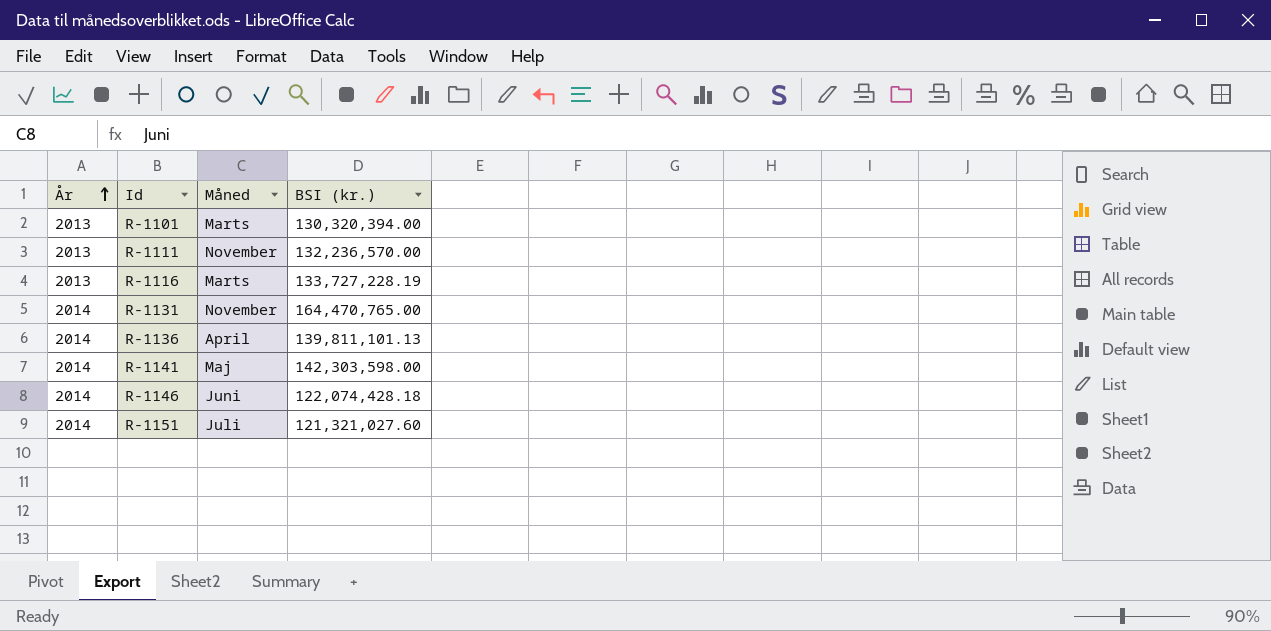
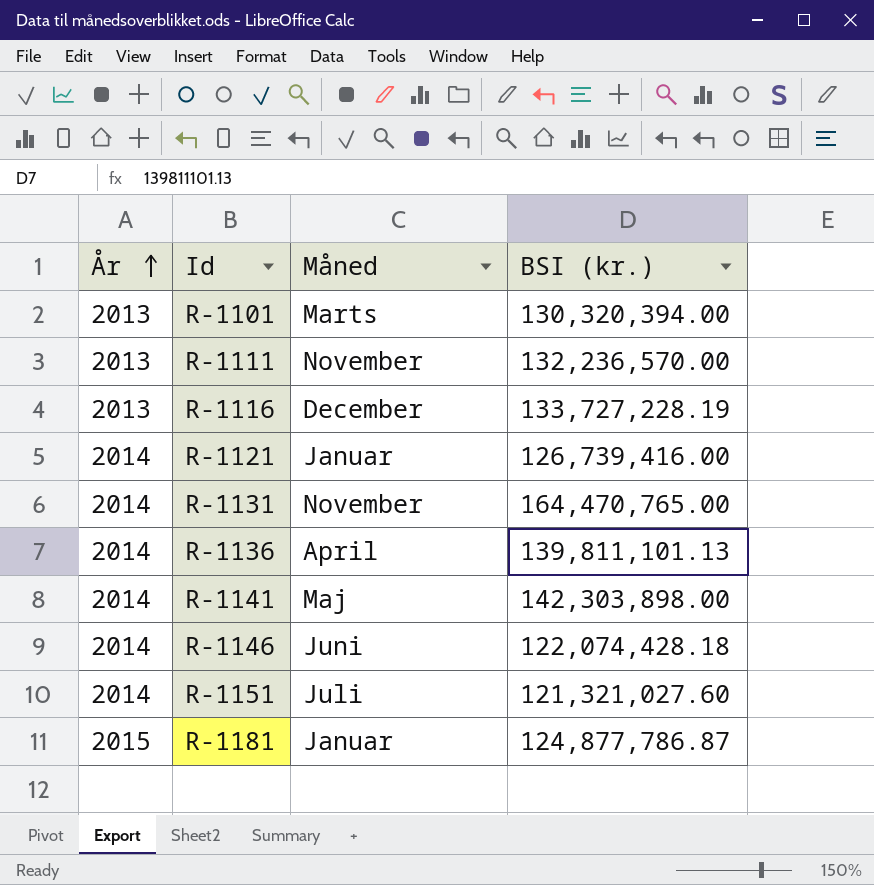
R-1116 | Måned: Marts -> December
row R-1121: none -> 2014 | Januar | 126,739,416.00
R-1141 | BSI (kr.): 142,303,598.00 -> 142,303,898.00
row R-1181: none -> 2015 | Januar | 124,877,786.87

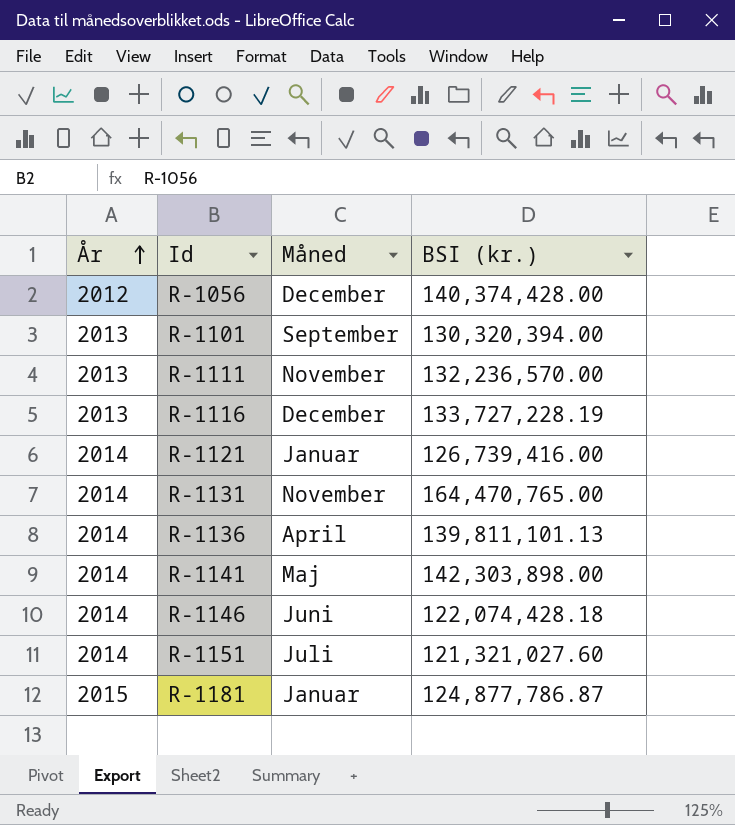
row R-1056: none -> 2012 | December | 140,374,428.00
R-1101 | Måned: Marts -> September

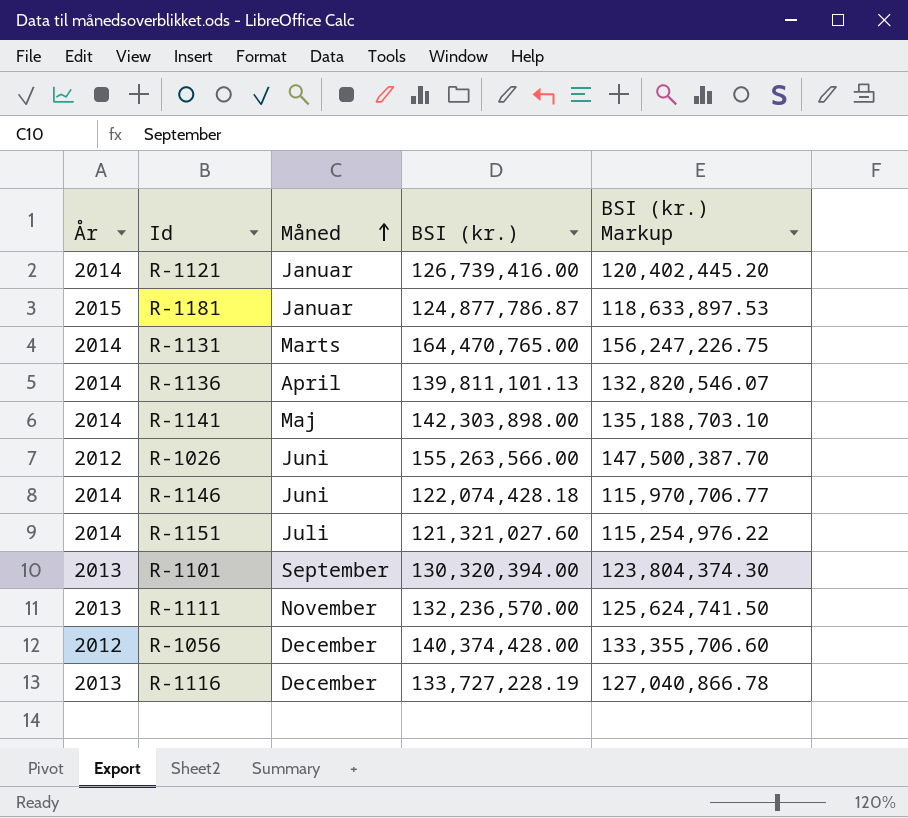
row order: År ascending -> Måned ascending
column BSI (kr.) Markup | formula: none -> [BSI (kr.)] * 0.95
R-1131 | Måned: November -> Marts
row R-1026: none -> 2012 | Juni | 155,263,566.00 | 147,500,387.70

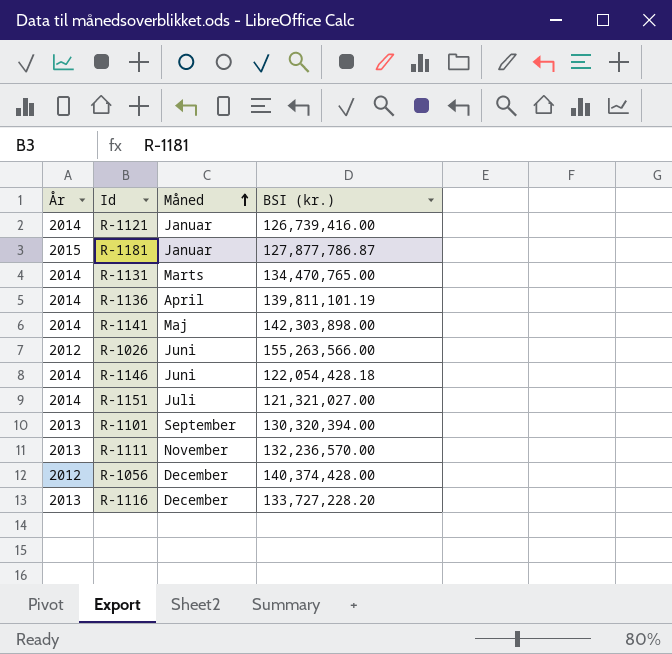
column BSI (kr.) Markup | formula: [BSI (kr.)] * 0.95 -> none
R-1181 | BSI (kr.): 124,877,786.87 -> 127,877,786.87
R-1131 | BSI (kr.): 164,470,765.00 -> 134,470,765.00
R-1136 | BSI (kr.): 139,811,101.13 -> 139,811,101.19
R-1146 | BSI (kr.): 122,074,428.18 -> 122,054,428.18
R-1151 | BSI (kr.): 121,321,027.60 -> 121,321,027.00
R-1116 | BSI (kr.): 133,727,228.19 -> 133,727,228.20

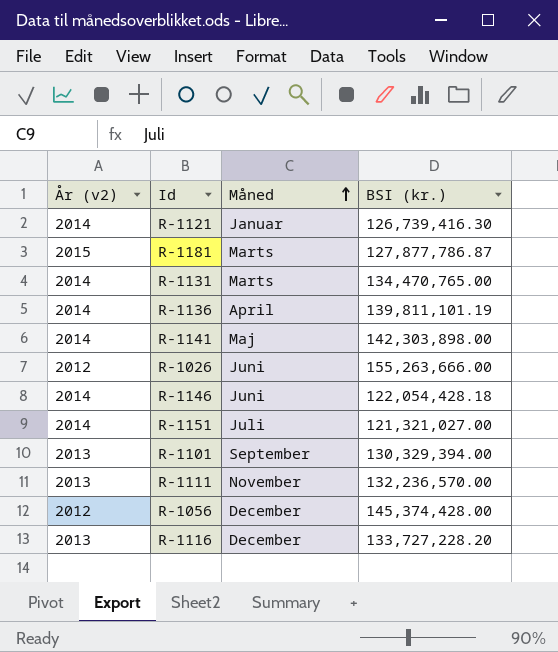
column name: År -> År (v2)
R-1121 | BSI (kr.): 126,739,416.00 -> 126,739,416.30
R-1181 | Måned: Januar -> Marts
R-1026 | BSI (kr.): 155,263,566.00 -> 155,263,666.00
R-1101 | BSI (kr.): 130,320,394.00 -> 130,329,394.00
R-1056 | BSI (kr.): 140,374,428.00 -> 145,374,428.00

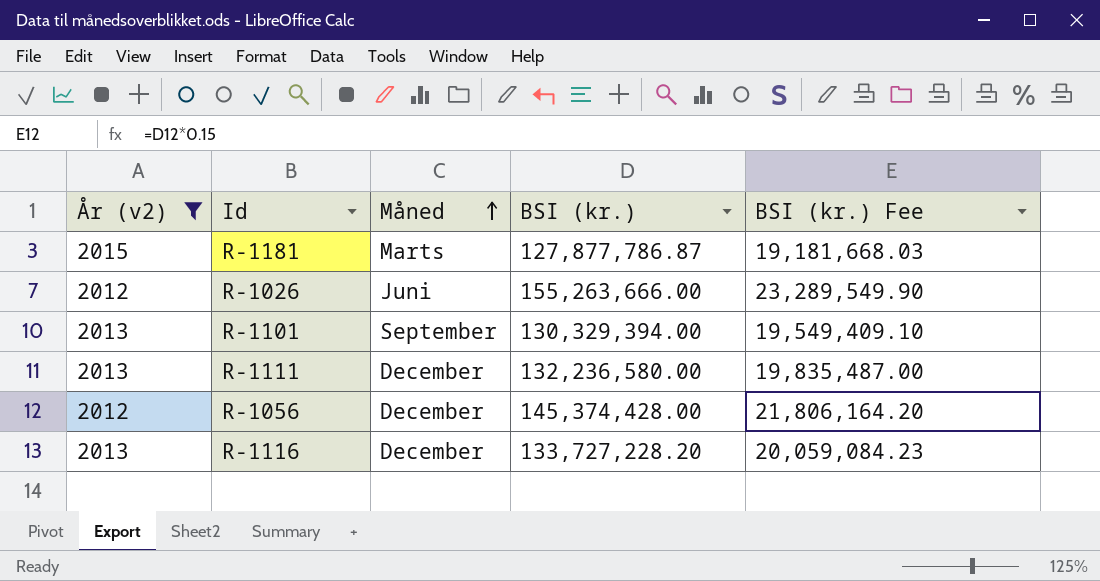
filter: none -> År (v2) != 2014
column BSI (kr.) Fee | formula: none -> [BSI (kr.)] * 0.15
R-1111 | Måned: November -> December
R-1111 | BSI (kr.): 132,236,570.00 -> 132,236,580.00

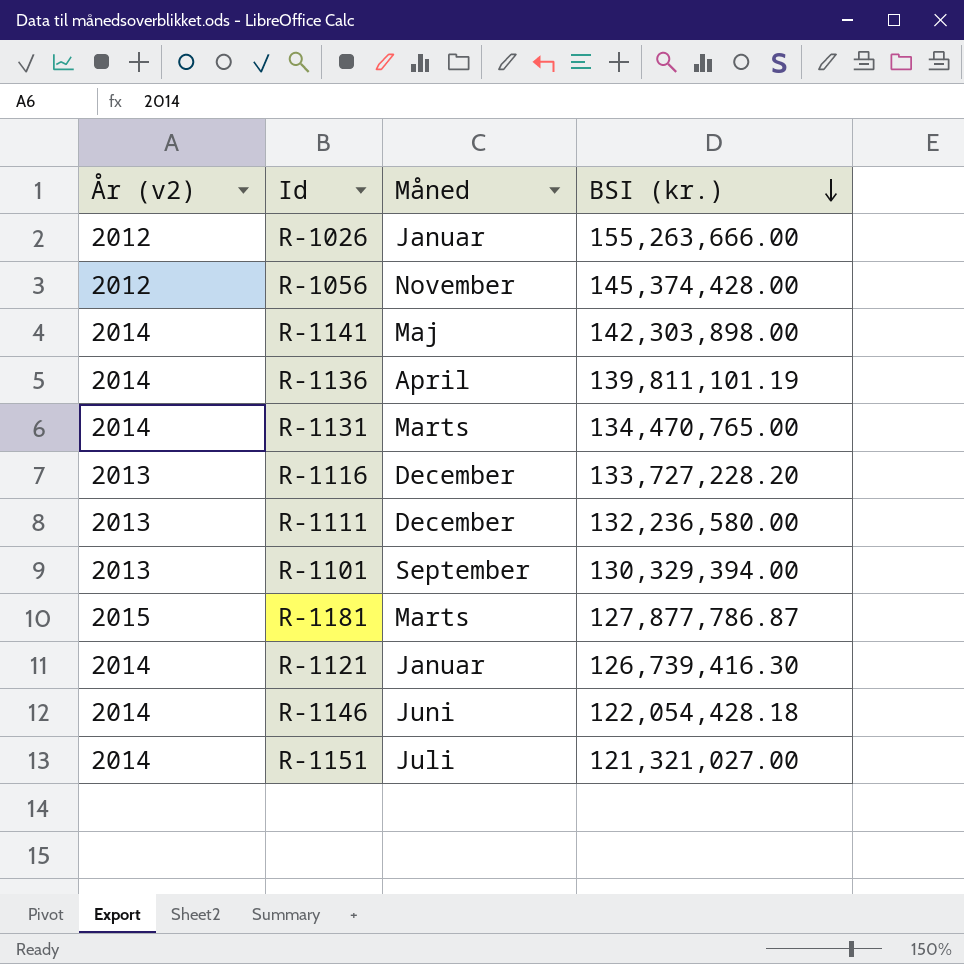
filter: År (v2) != 2014 -> none
row order: Måned ascending -> BSI (kr.) descending
column BSI (kr.) Fee | formula: [BSI (kr.)] * 0.15 -> none
R-1026 | Måned: Juni -> Januar
R-1056 | Måned: December -> November

